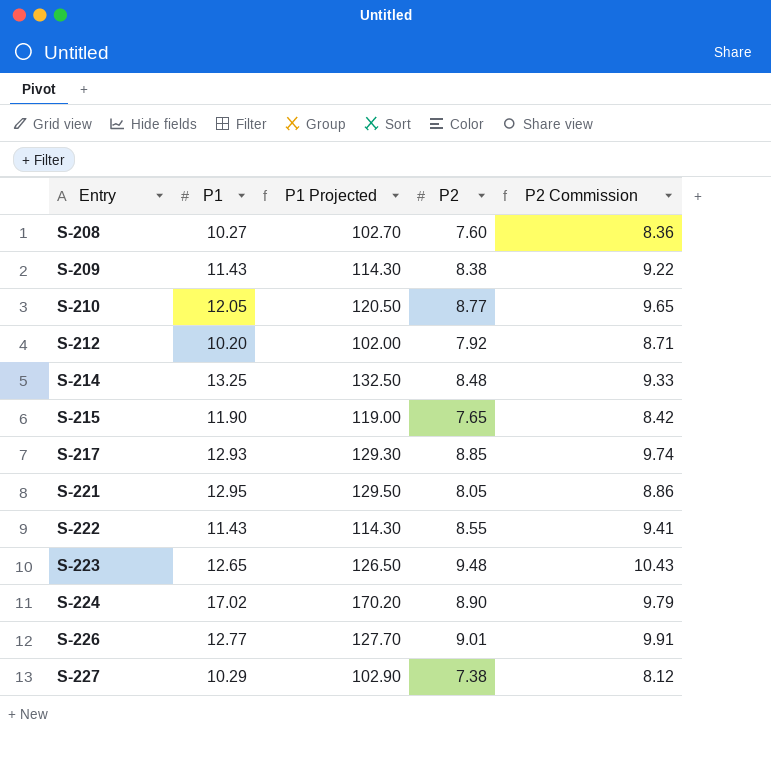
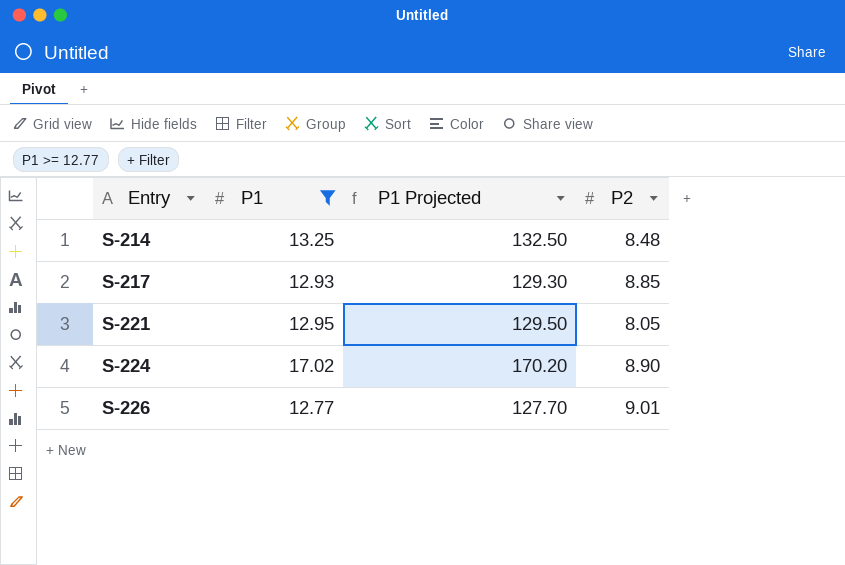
filter: none -> P1 >= 12.77
column P2 Commission | formula: [P2] * 1.1 -> none

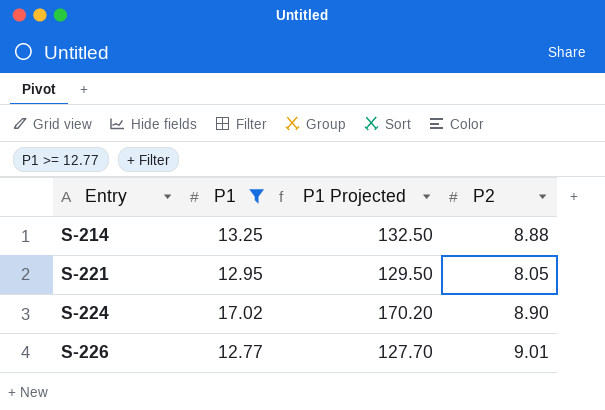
row S-217: 12.93 | 129.30 | 8.85 -> none
S-214 | P2: 8.48 -> 8.88

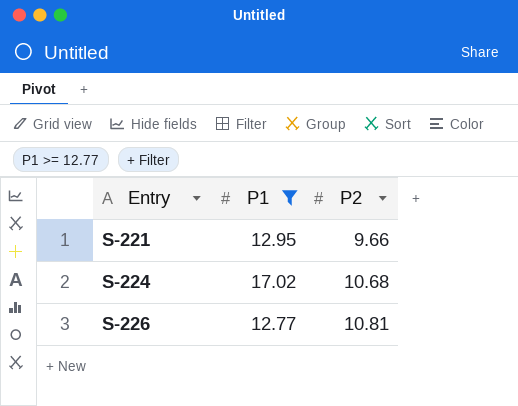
column P1 Projected | formula: [P1] * 10 -> none
row S-214: 13.25 | 132.50 | 8.88 -> none
S-221 | P2: 8.05 -> 9.66
S-224 | P2: 8.90 -> 10.68
S-226 | P2: 9.01 -> 10.81

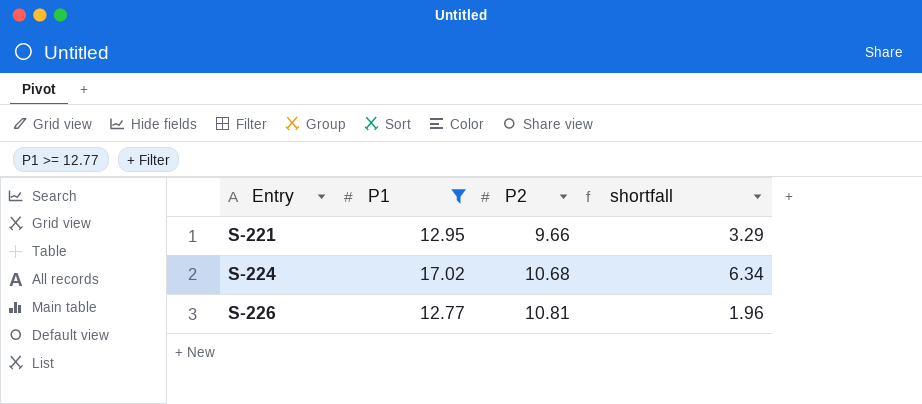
column shortfall | formula: none -> [P1] - [P2]

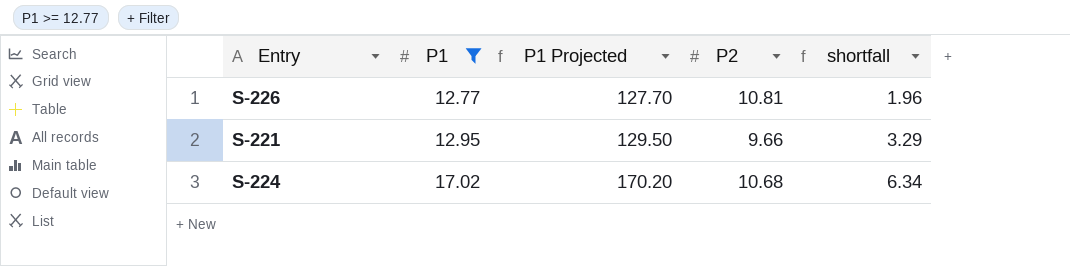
row order: Entry ascending -> P1 ascending
column P1 Projected | formula: none -> [P1] * 10

